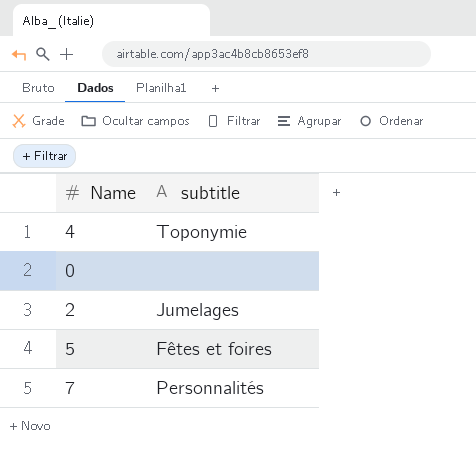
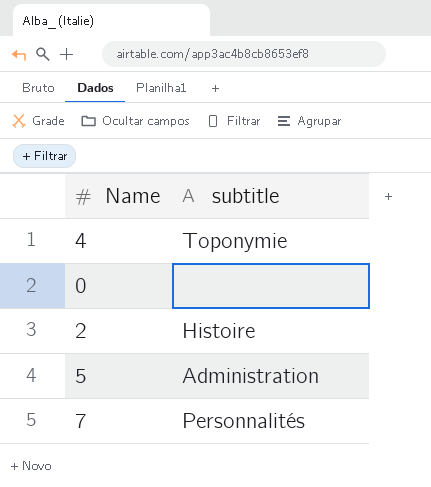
2 | subtitle: Jumelages -> Histoire
5 | subtitle: Fêtes et foires -> Administration

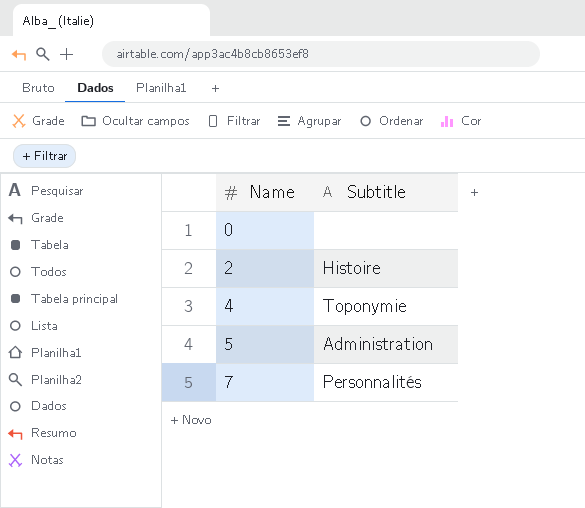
row order: none -> Name ascending
column name: subtitle -> Subtitle

